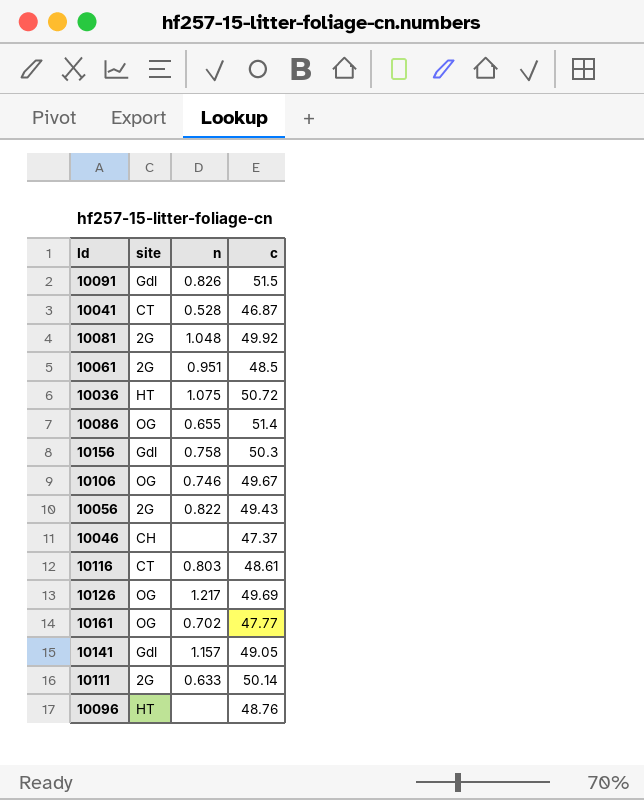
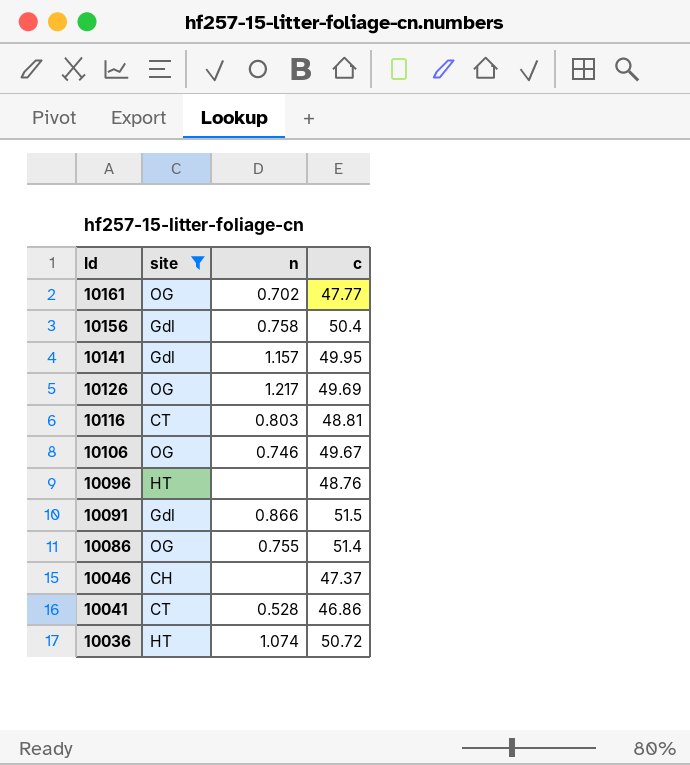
filter: none -> site != 2G
row order: none -> Id descending
10156 | c: 50.3 -> 50.4
10141 | c: 49.05 -> 49.95
10116 | c: 48.61 -> 48.81
10091 | n: 0.826 -> 0.866
10086 | n: 0.655 -> 0.755
10041 | c: 46.87 -> 46.86
10036 | n: 1.075 -> 1.074

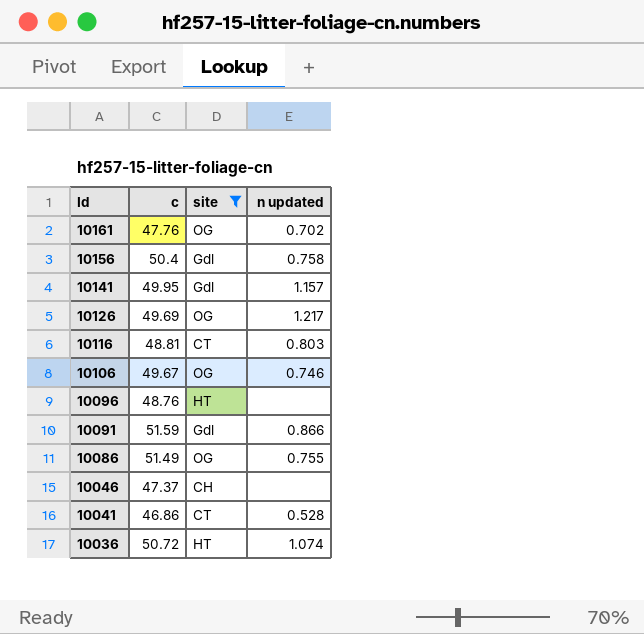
column c | position: 4 -> 2
column name: n -> n updated
10161 | c: 47.77 -> 47.76
10091 | c: 51.5 -> 51.59
10086 | c: 51.4 -> 51.49

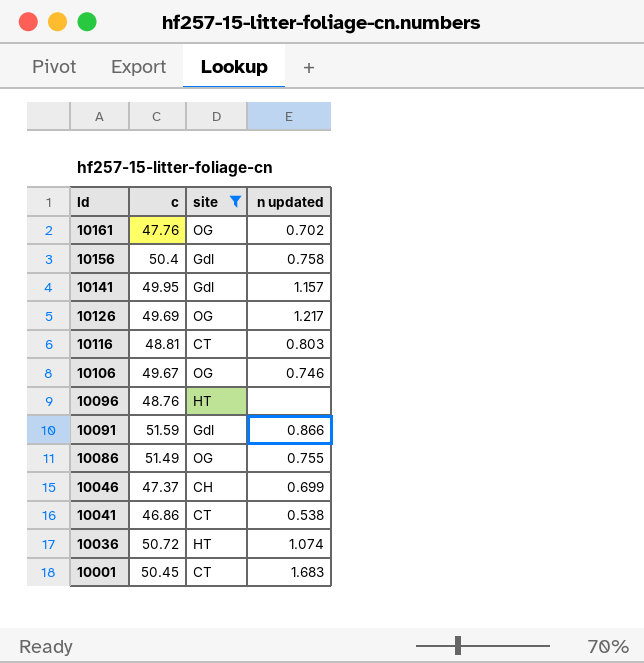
10046 | n updated: none -> 0.699
10041 | n updated: 0.528 -> 0.538
row 10001: none -> 50.45 | CT | 1.683

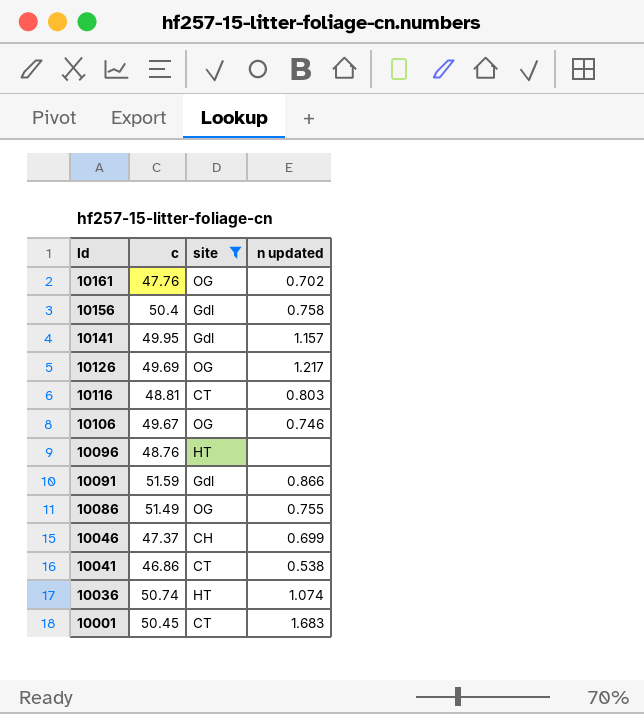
10036 | c: 50.72 -> 50.74

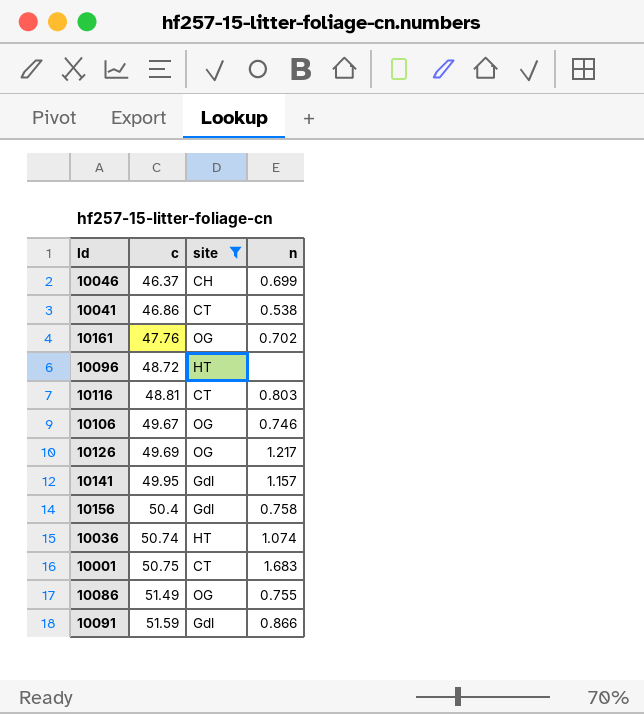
row order: Id descending -> c ascending
column name: n updated -> n
10046 | c: 47.37 -> 46.37
10096 | c: 48.76 -> 48.72
10001 | c: 50.45 -> 50.75

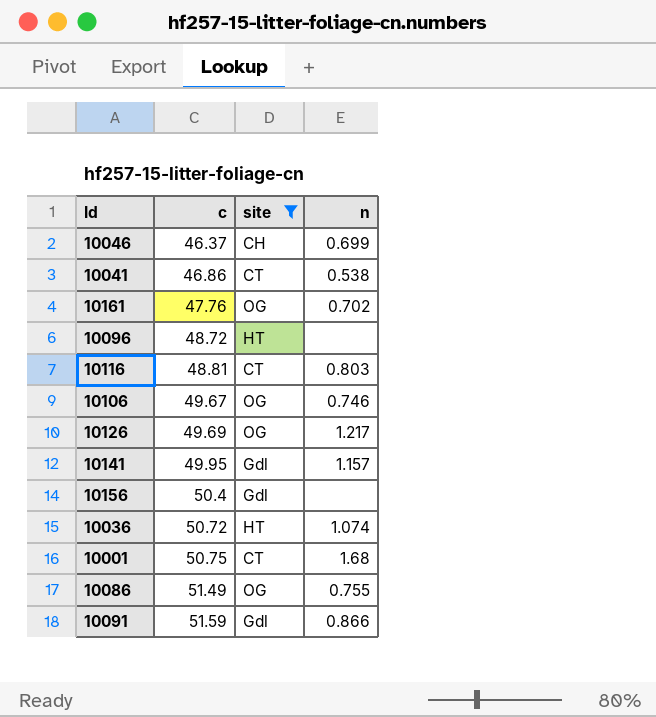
10156 | n: 0.758 -> none
10036 | c: 50.74 -> 50.72
10001 | n: 1.683 -> 1.68

